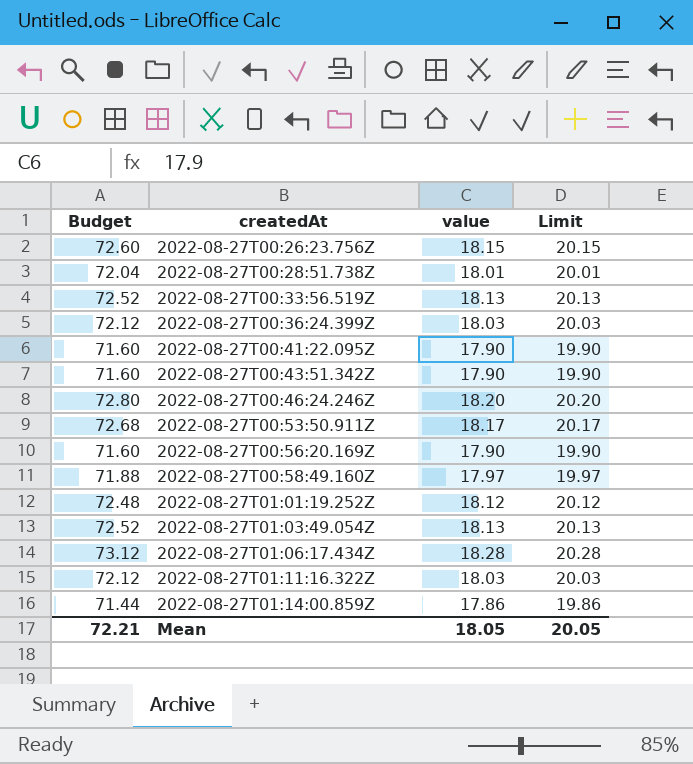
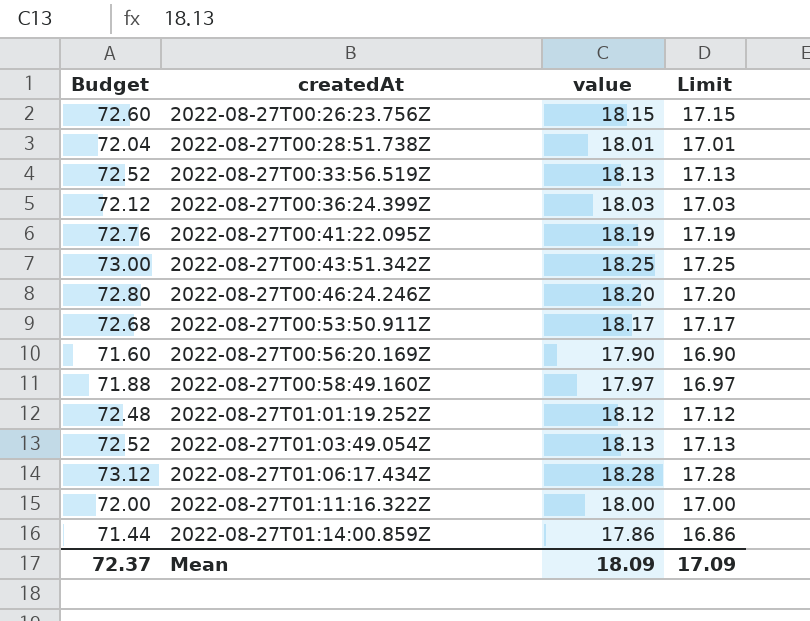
column Limit | formula: [value] + 2 -> [value] - 1
2022-08-27T00:41:22.095Z | Budget: 71.60 -> 72.76
2022-08-27T00:41:22.095Z | value: 17.90 -> 18.19
2022-08-27T00:43:51.342Z | Budget: 71.60 -> 73.00
2022-08-27T00:43:51.342Z | value: 17.90 -> 18.25
2022-08-27T01:11:16.322Z | Budget: 72.12 -> 72.00
2022-08-27T01:11:16.322Z | value: 18.03 -> 18.00
Mean | Budget: 72.21 -> 72.37
Mean | value: 18.05 -> 18.09
Mean | Limit: 20.05 -> 17.09

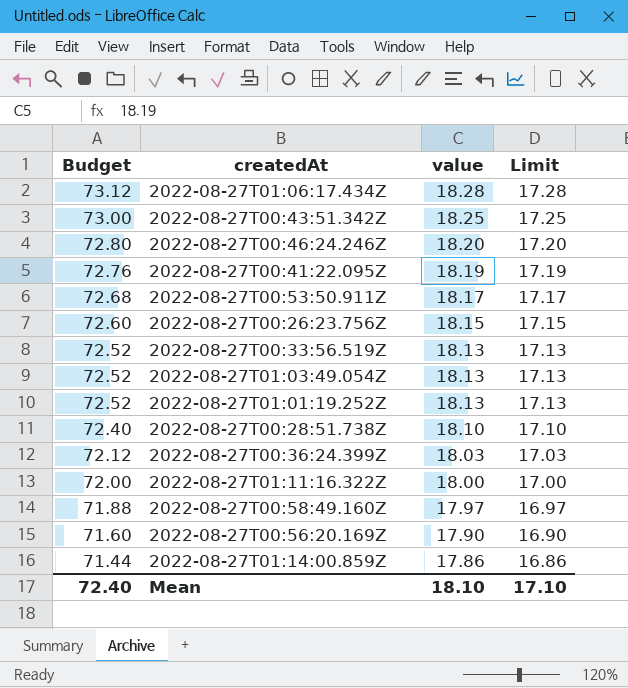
row order: createdAt ascending -> Budget descending
2022-08-27T01:01:19.252Z | Budget: 72.48 -> 72.52
2022-08-27T01:01:19.252Z | value: 18.12 -> 18.13
2022-08-27T01:01:19.252Z | Limit: 17.12 -> 17.13
2022-08-27T00:28:51.738Z | Budget: 72.04 -> 72.40
2022-08-27T00:28:51.738Z | value: 18.01 -> 18.10
2022-08-27T00:28:51.738Z | Limit: 17.01 -> 17.10
Mean | Budget: 72.37 -> 72.40
Mean | value: 18.09 -> 18.10
Mean | Limit: 17.09 -> 17.10

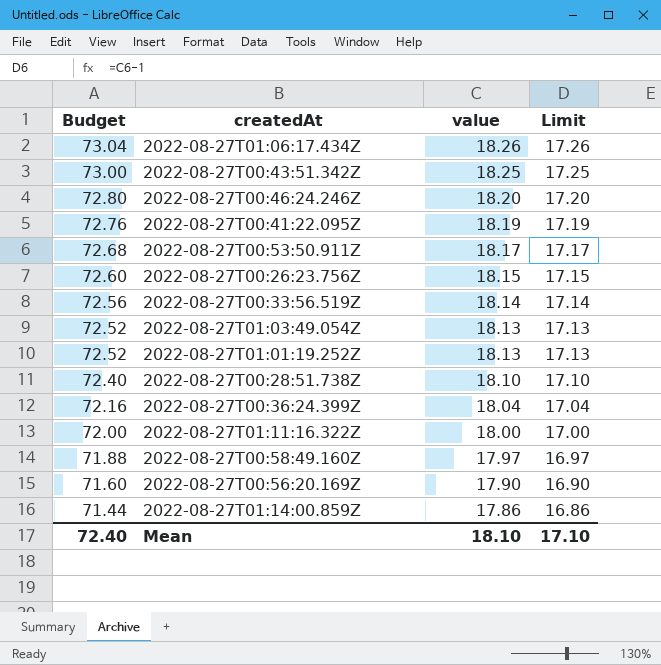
2022-08-27T01:06:17.434Z | Budget: 73.12 -> 73.04
2022-08-27T01:06:17.434Z | value: 18.28 -> 18.26
2022-08-27T01:06:17.434Z | Limit: 17.28 -> 17.26
2022-08-27T00:33:56.519Z | Budget: 72.52 -> 72.56
2022-08-27T00:33:56.519Z | value: 18.13 -> 18.14
2022-08-27T00:33:56.519Z | Limit: 17.13 -> 17.14
2022-08-27T00:36:24.399Z | Budget: 72.12 -> 72.16
2022-08-27T00:36:24.399Z | value: 18.03 -> 18.04
2022-08-27T00:36:24.399Z | Limit: 17.03 -> 17.04

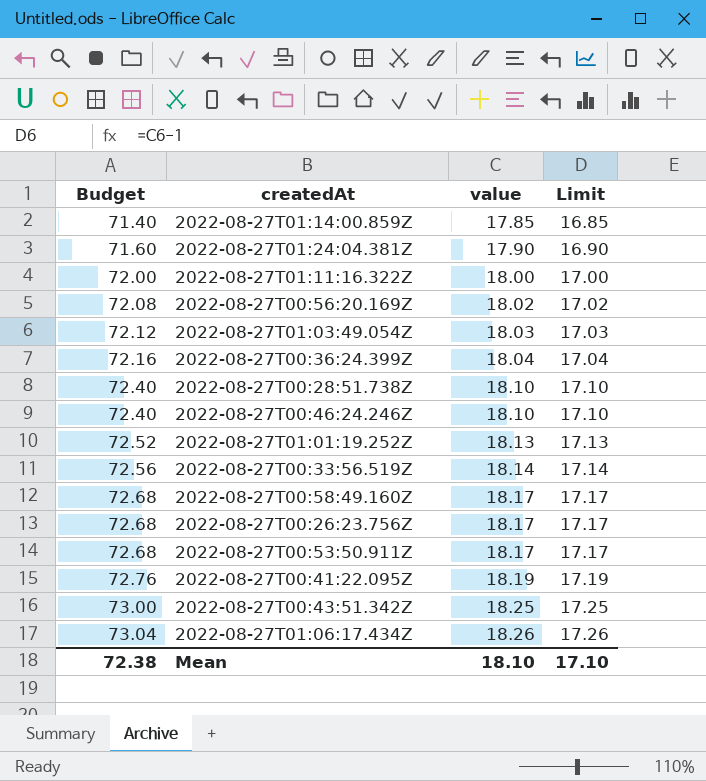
row order: Budget descending -> Budget ascending
2022-08-27T01:14:00.859Z | Budget: 71.44 -> 71.40
2022-08-27T01:14:00.859Z | value: 17.86 -> 17.85
2022-08-27T01:14:00.859Z | Limit: 16.86 -> 16.85
row 2022-08-27T01:24:04.381Z: none -> 71.60 | 17.90 | 16.90
2022-08-27T00:56:20.169Z | Budget: 71.60 -> 72.08
2022-08-27T00:56:20.169Z | value: 17.90 -> 18.02
2022-08-27T00:56:20.169Z | Limit: 16.90 -> 17.02
2022-08-27T01:03:49.054Z | Budget: 72.52 -> 72.12
2022-08-27T01:03:49.054Z | value: 18.13 -> 18.03
2022-08-27T01:03:49.054Z | Limit: 17.13 -> 17.03
2022-08-27T00:46:24.246Z | Budget: 72.80 -> 72.40
2022-08-27T00:46:24.246Z | value: 18.20 -> 18.10
2022-08-27T00:46:24.246Z | Limit: 17.20 -> 17.10
2022-08-27T00:58:49.160Z | Budget: 71.88 -> 72.68
2022-08-27T00:58:49.160Z | value: 17.97 -> 18.17
2022-08-27T00:58:49.160Z | Limit: 16.97 -> 17.17
2022-08-27T00:26:23.756Z | Budget: 72.60 -> 72.68
2022-08-27T00:26:23.756Z | value: 18.15 -> 18.17
2022-08-27T00:26:23.756Z | Limit: 17.15 -> 17.17
Mean | Budget: 72.40 -> 72.38

